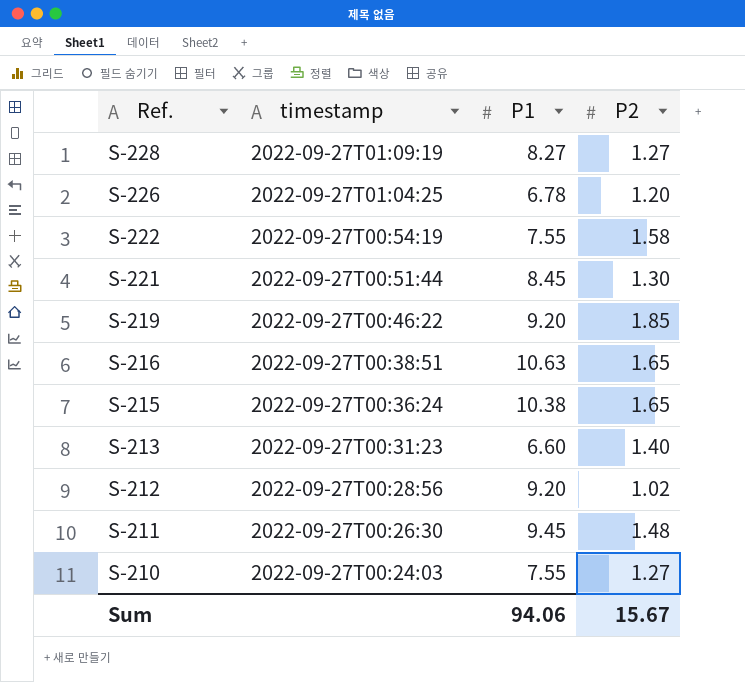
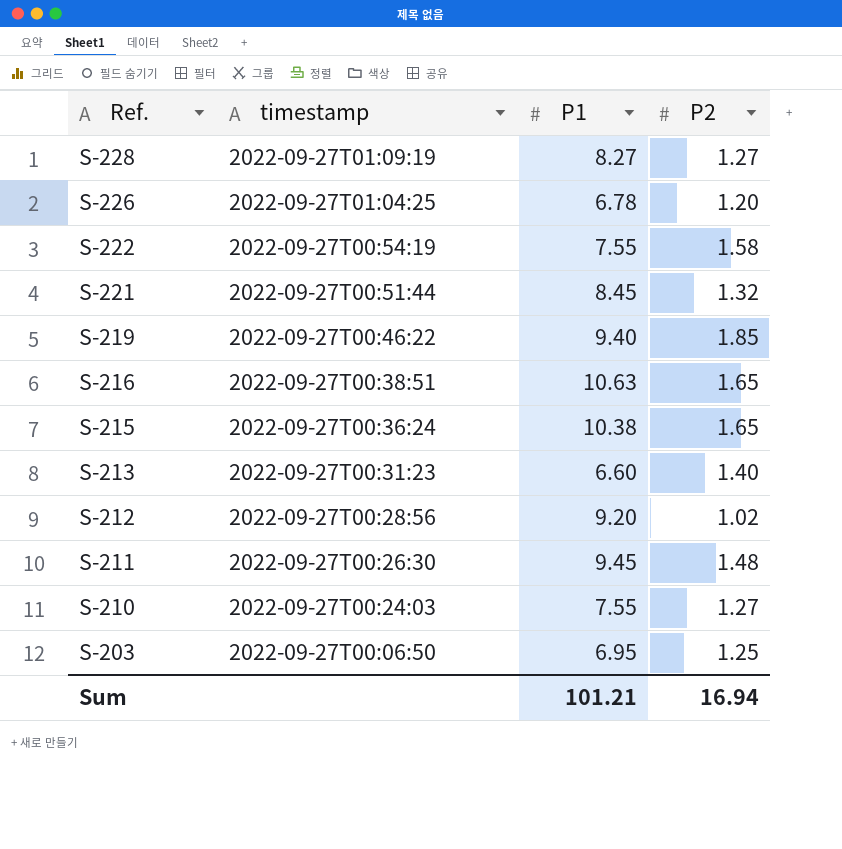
S-221 | P2: 1.30 -> 1.32
S-219 | P1: 9.20 -> 9.40
row S-203: none -> 2022-09-27T00:06:50 | 6.95 | 1.25
Sum | P1: 94.06 -> 101.21
Sum | P2: 15.67 -> 16.94

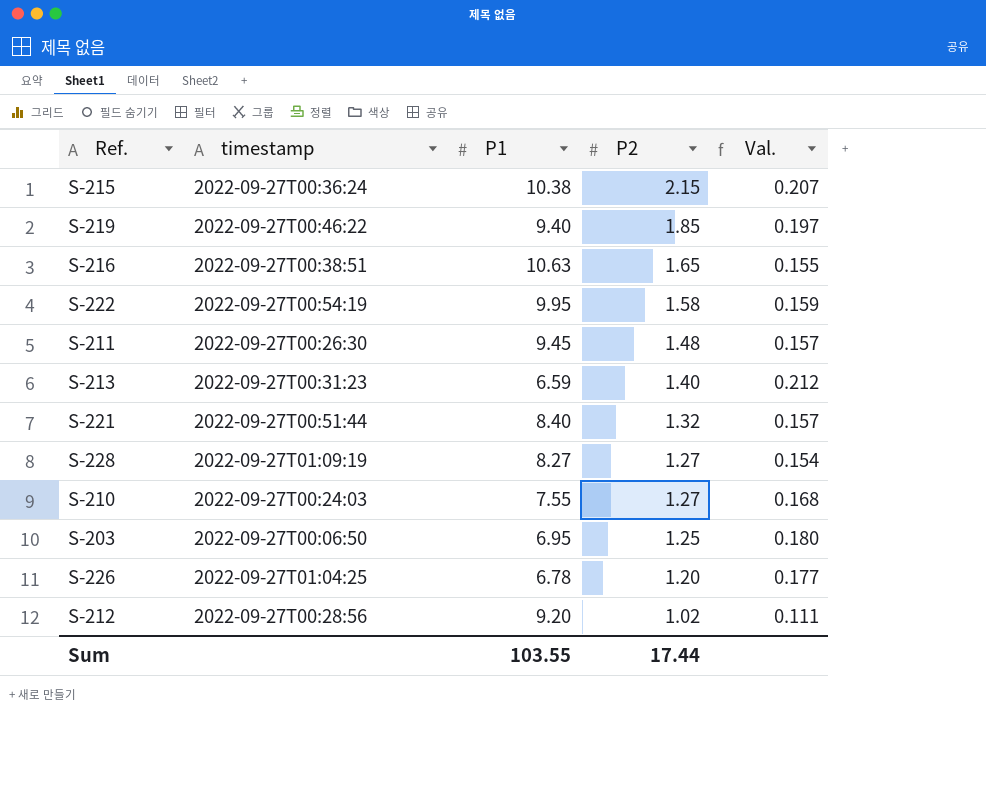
row order: Ref. descending -> P2 descending
column Val. | formula: none -> [P2] / [P1]
S-215 | P2: 1.65 -> 2.15
S-222 | P1: 7.55 -> 9.95
S-213 | P1: 6.60 -> 6.59
S-221 | P1: 8.45 -> 8.40
Sum | P1: 101.21 -> 103.55
Sum | P2: 16.94 -> 17.44

